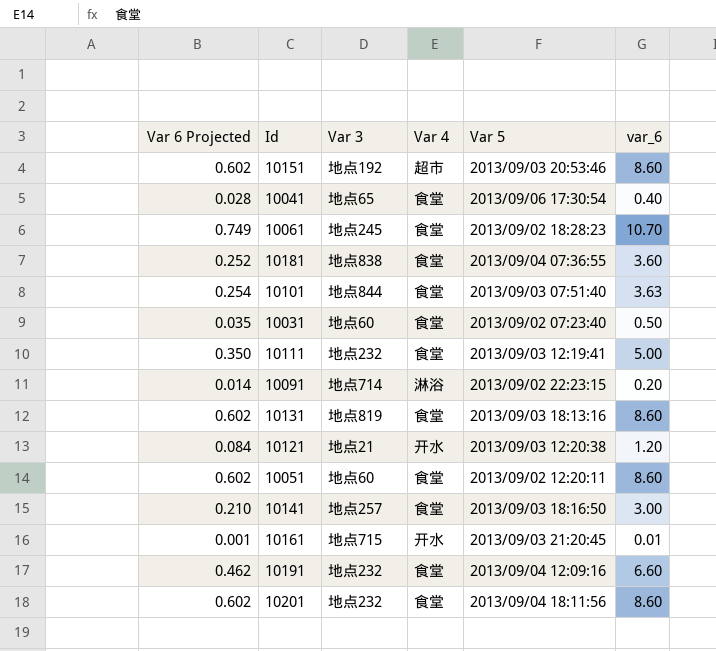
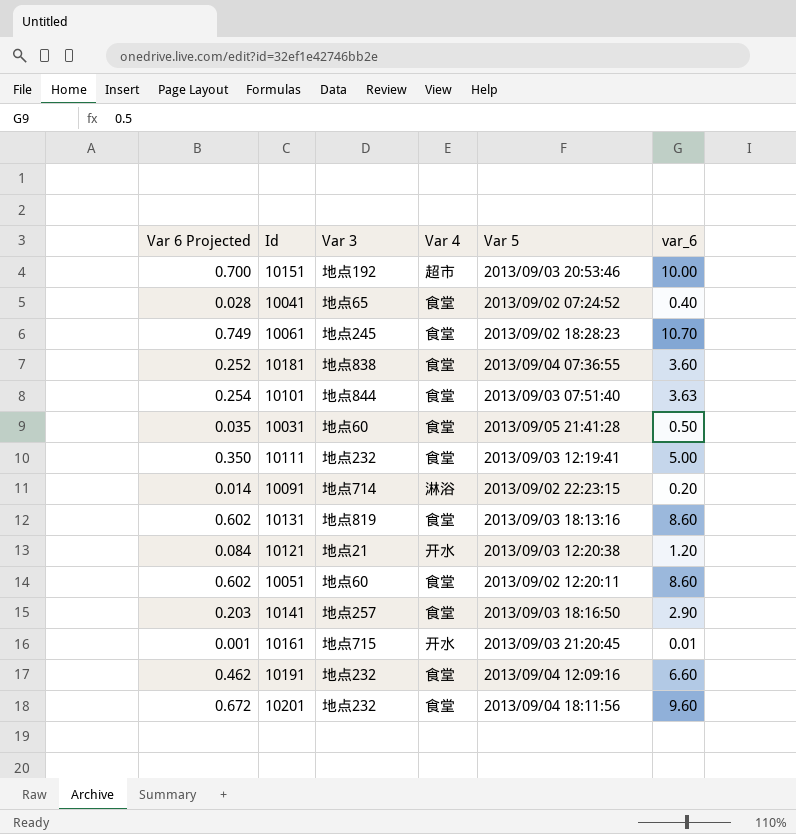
10151 | Var 6 Projected: 0.602 -> 0.700
10151 | var_6: 8.60 -> 10.00
10041 | Var 5: 2013/09/06 17:30:54 -> 2013/09/02 07:24:52
10031 | Var 5: 2013/09/02 07:23:40 -> 2013/09/05 21:41:28
10141 | Var 6 Projected: 0.210 -> 0.203
10141 | var_6: 3.00 -> 2.90
10201 | Var 6 Projected: 0.602 -> 0.672
10201 | var_6: 8.60 -> 9.60

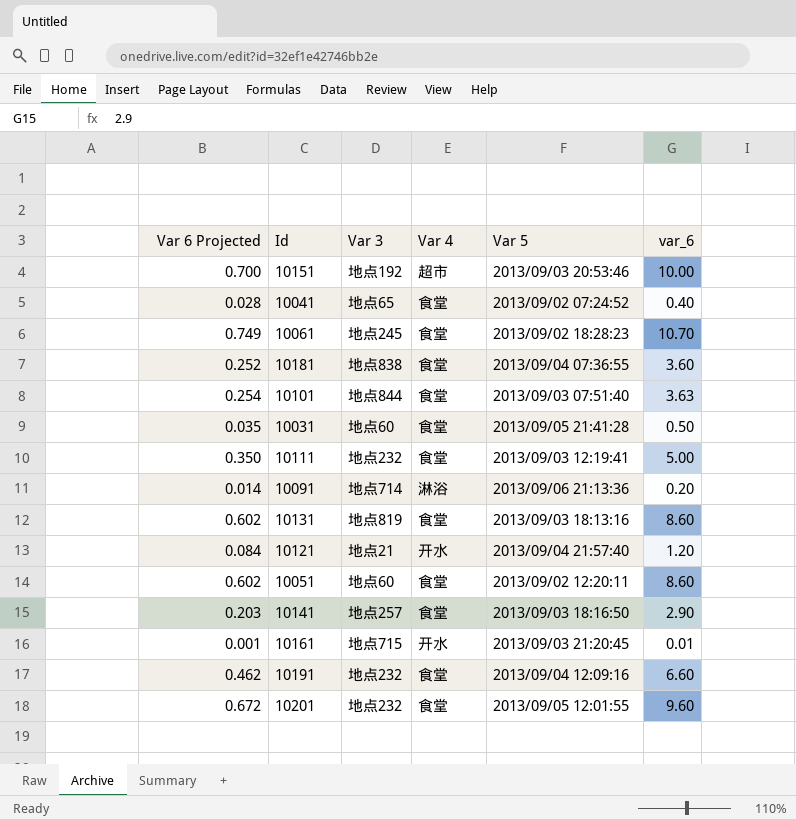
10091 | Var 5: 2013/09/02 22:23:15 -> 2013/09/06 21:13:36
10121 | Var 5: 2013/09/03 12:20:38 -> 2013/09/04 21:57:40
10201 | Var 5: 2013/09/04 18:11:56 -> 2013/09/05 12:01:55

